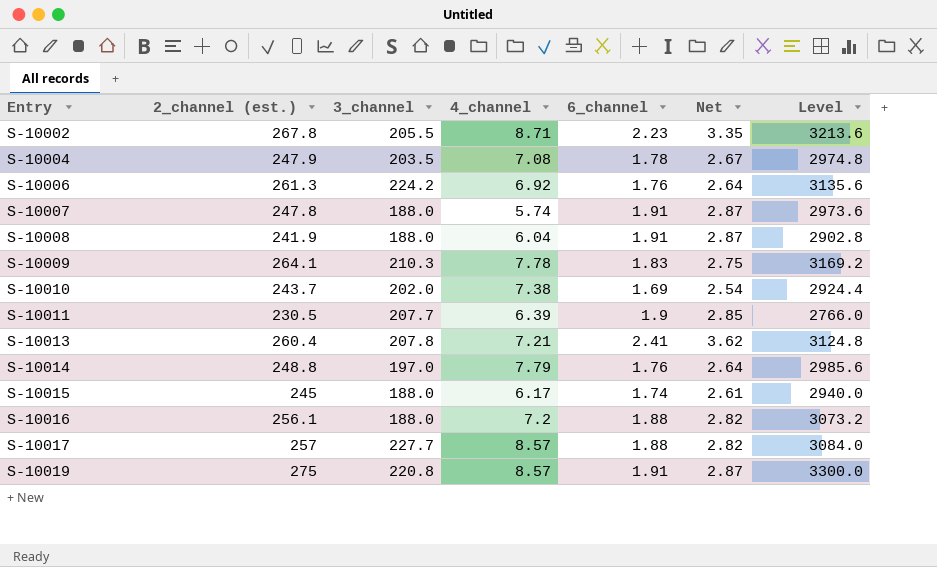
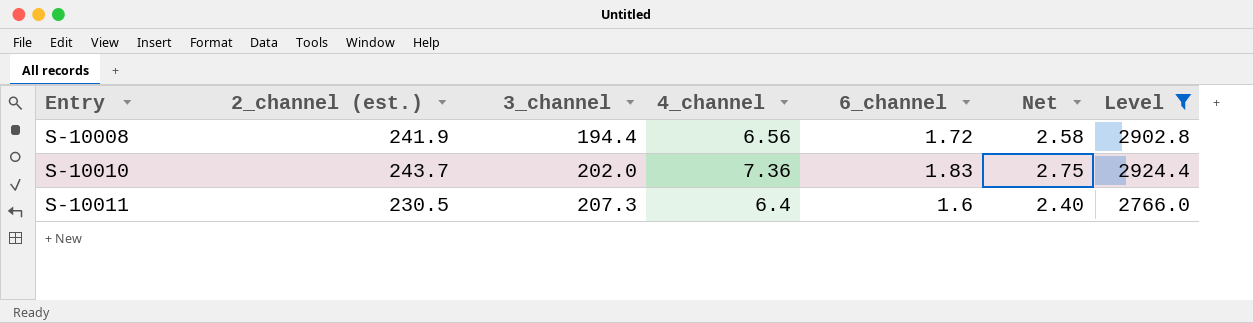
filter: none -> Level <= 2924.4
S-10008 | 3_channel: 188.0 -> 194.4
S-10008 | 4_channel: 6.04 -> 6.56
S-10008 | 6_channel: 1.91 -> 1.72
S-10008 | Net: 2.87 -> 2.58
S-10010 | 4_channel: 7.38 -> 7.36
S-10010 | 6_channel: 1.69 -> 1.83
S-10010 | Net: 2.54 -> 2.75
S-10011 | 3_channel: 207.7 -> 207.3
S-10011 | 4_channel: 6.39 -> 6.4
S-10011 | 6_channel: 1.9 -> 1.6
S-10011 | Net: 2.85 -> 2.40

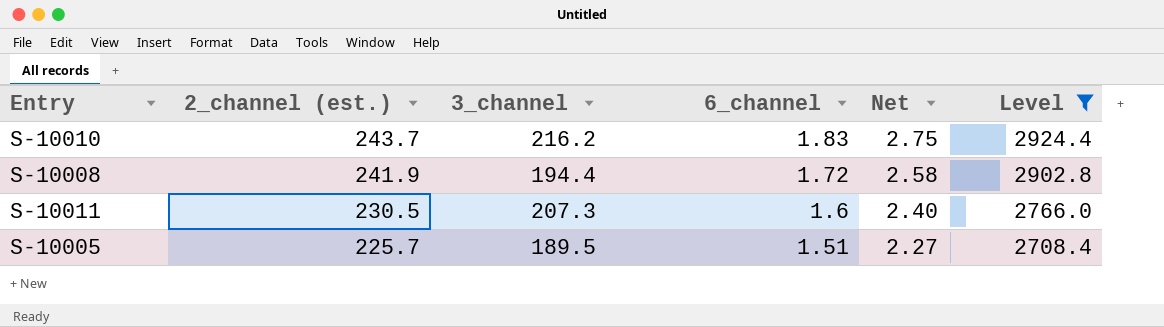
row order: Entry ascending -> 2_channel (est.) descending
column 4_channel | position: 4 -> none
S-10010 | 3_channel: 202.0 -> 216.2
row S-10005: none -> 225.7 | 189.5 | 1.51 | 2.27 | 2708.4

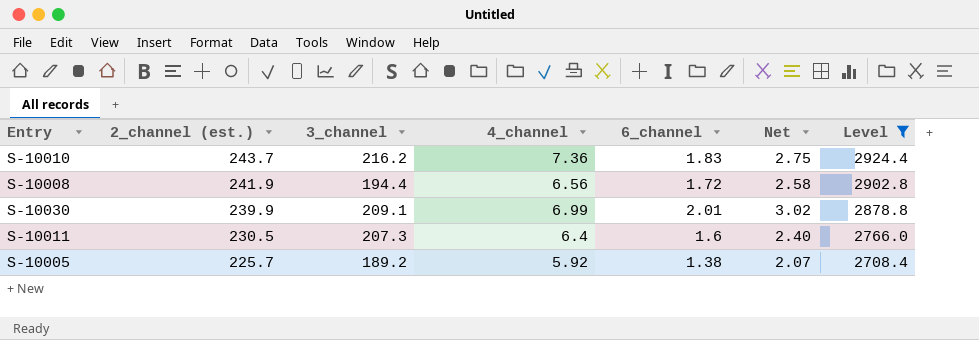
column 4_channel | position: none -> 4
row S-10030: none -> 239.9 | 209.1 | 6.99 | 2.01 | 3.02 | 2878.8
S-10005 | 3_channel: 189.5 -> 189.2
S-10005 | 6_channel: 1.51 -> 1.38
S-10005 | Net: 2.27 -> 2.07

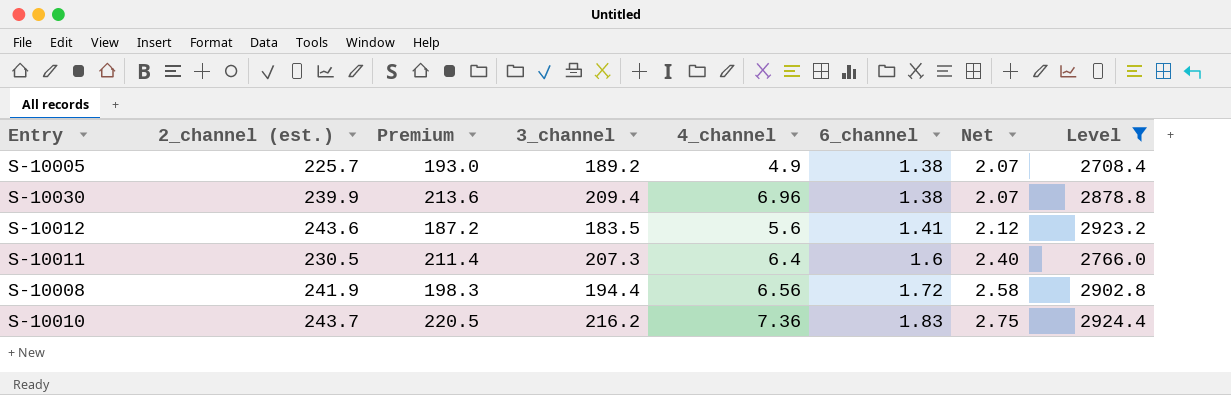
row order: 2_channel (est.) descending -> 6_channel ascending
column Premium | formula: none -> [3_channel] * 1.02
S-10005 | 4_channel: 5.92 -> 4.9
S-10030 | 3_channel: 209.1 -> 209.4
S-10030 | 4_channel: 6.99 -> 6.96
S-10030 | 6_channel: 2.01 -> 1.38
S-10030 | Net: 3.02 -> 2.07
row S-10012: none -> 243.6 | 187.2 | 183.5 | 5.6 | 1.41 | 2.12 | 2923.2

